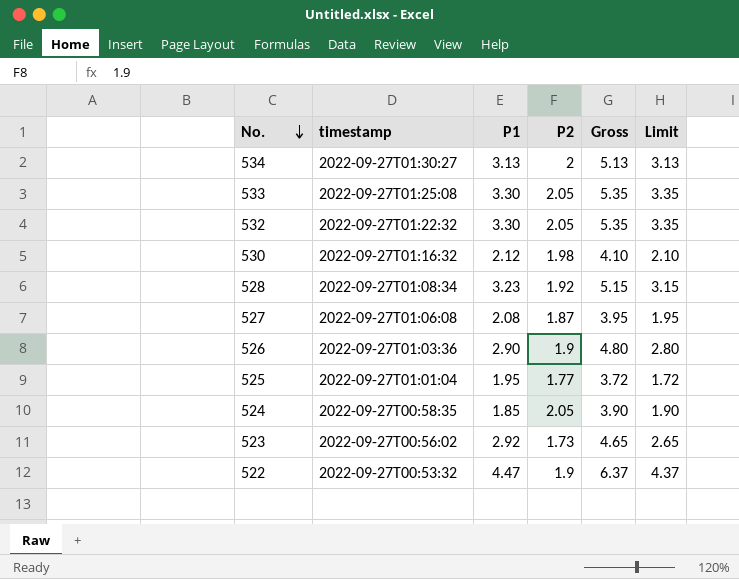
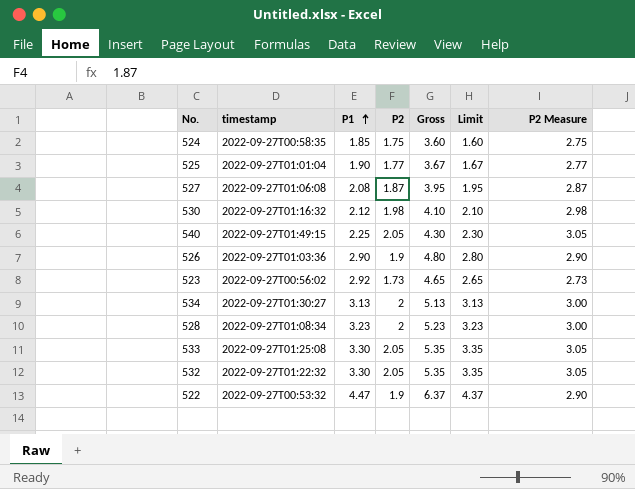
row order: No. descending -> P1 ascending
column P2 Measure | formula: none -> [P2] + 1
524 | P2: 2.05 -> 1.75
524 | Gross: 3.90 -> 3.60
524 | Limit: 1.90 -> 1.60
525 | P1: 1.95 -> 1.90
525 | Gross: 3.72 -> 3.67
525 | Limit: 1.72 -> 1.67
row 540: none -> 2022-09-27T01:49:15 | 2.25 | 2.05 | 4.30 | 2.30 | 3.05
528 | P2: 1.92 -> 2
528 | Gross: 5.15 -> 5.23
528 | Limit: 3.15 -> 3.23

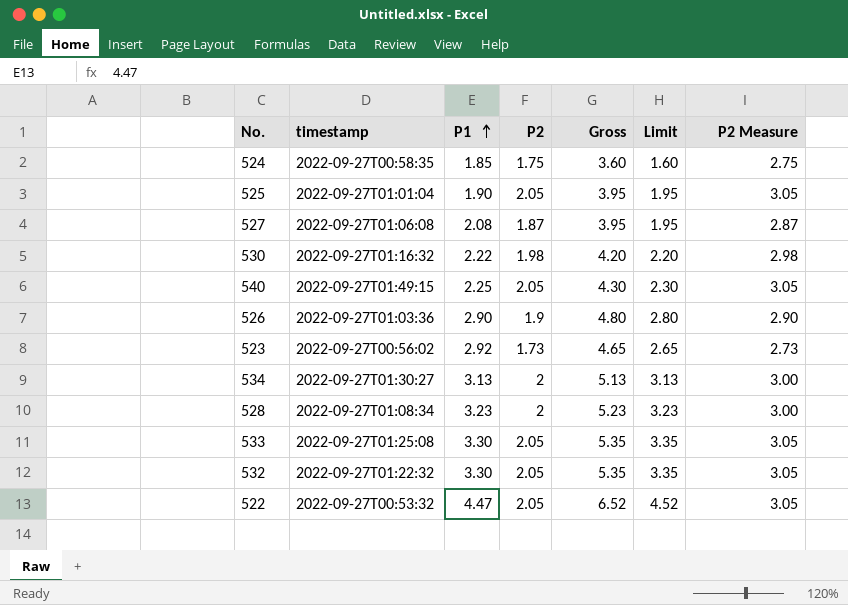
525 | P2: 1.77 -> 2.05
525 | Gross: 3.67 -> 3.95
525 | Limit: 1.67 -> 1.95
525 | P2 Measure: 2.77 -> 3.05
530 | P1: 2.12 -> 2.22
530 | Gross: 4.10 -> 4.20
530 | Limit: 2.10 -> 2.20
522 | P2: 1.9 -> 2.05
522 | Gross: 6.37 -> 6.52
522 | Limit: 4.37 -> 4.52
522 | P2 Measure: 2.90 -> 3.05

